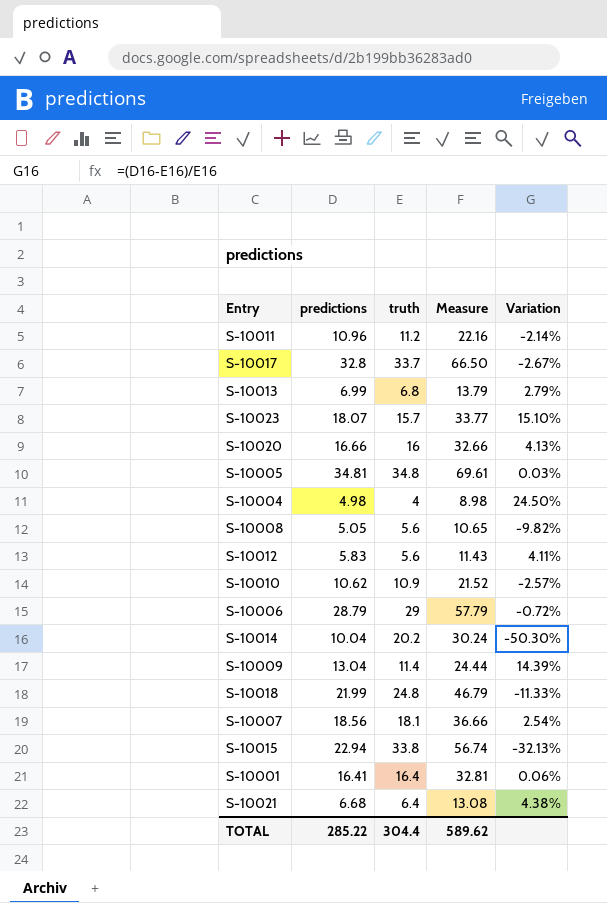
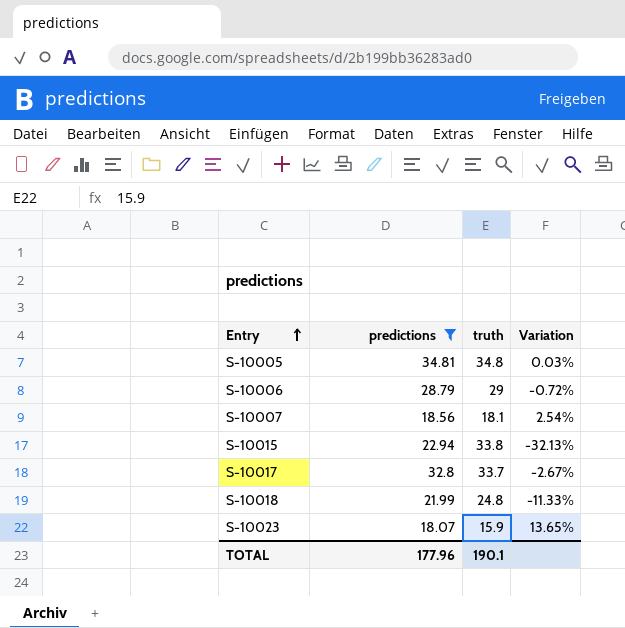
filter: none -> predictions >= 18.07
row order: none -> Entry ascending
column Measure | formula: [predictions] + [truth] -> none
S-10023 | truth: 15.7 -> 15.9
S-10023 | Variation: 15.10% -> 13.65%
TOTAL | predictions: 285.22 -> 177.96
TOTAL | truth: 304.4 -> 190.1

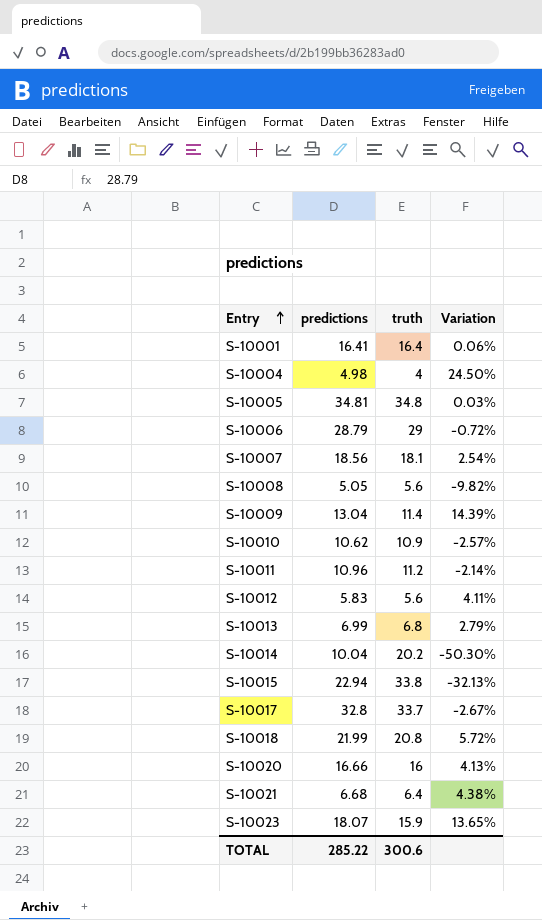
filter: predictions >= 18.07 -> none
S-10018 | truth: 24.8 -> 20.8
S-10018 | Variation: -11.33% -> 5.72%
TOTAL | predictions: 177.96 -> 285.22
TOTAL | truth: 190.1 -> 300.6

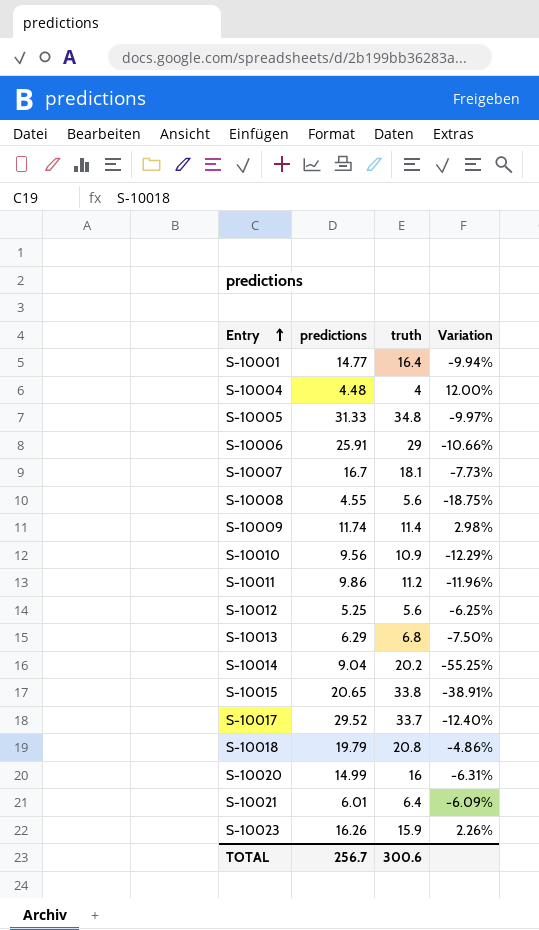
S-10001 | predictions: 16.41 -> 14.77
S-10001 | Variation: 0.06% -> -9.94%
S-10004 | predictions: 4.98 -> 4.48
S-10004 | Variation: 24.50% -> 12.00%
S-10005 | predictions: 34.81 -> 31.33
S-10005 | Variation: 0.03% -> -9.97%
S-10006 | predictions: 28.79 -> 25.91
S-10006 | Variation: -0.72% -> -10.66%
S-10007 | predictions: 18.56 -> 16.7
S-10007 | Variation: 2.54% -> -7.73%
S-10008 | predictions: 5.05 -> 4.55
S-10008 | Variation: -9.82% -> -18.75%
S-10009 | predictions: 13.04 -> 11.74
S-10009 | Variation: 14.39% -> 2.98%
S-10010 | predictions: 10.62 -> 9.56
S-10010 | Variation: -2.57% -> -12.29%
S-10011 | predictions: 10.96 -> 9.86
S-10011 | Variation: -2.14% -> -11.96%
S-10012 | predictions: 5.83 -> 5.25
S-10012 | Variation: 4.11% -> -6.25%
S-10013 | predictions: 6.99 -> 6.29
S-10013 | Variation: 2.79% -> -7.50%
S-10014 | predictions: 10.04 -> 9.04
S-10014 | Variation: -50.30% -> -55.25%
S-10015 | predictions: 22.94 -> 20.65
S-10015 | Variation: -32.13% -> -38.91%
S-10017 | predictions: 32.8 -> 29.52
S-10017 | Variation: -2.67% -> -12.40%
S-10018 | predictions: 21.99 -> 19.79
S-10018 | Variation: 5.72% -> -4.86%
S-10020 | predictions: 16.66 -> 14.99
S-10020 | Variation: 4.13% -> -6.31%
S-10021 | predictions: 6.68 -> 6.01
S-10021 | Variation: 4.38% -> -6.09%
S-10023 | predictions: 18.07 -> 16.26
S-10023 | Variation: 13.65% -> 2.26%
TOTAL | predictions: 285.22 -> 256.7

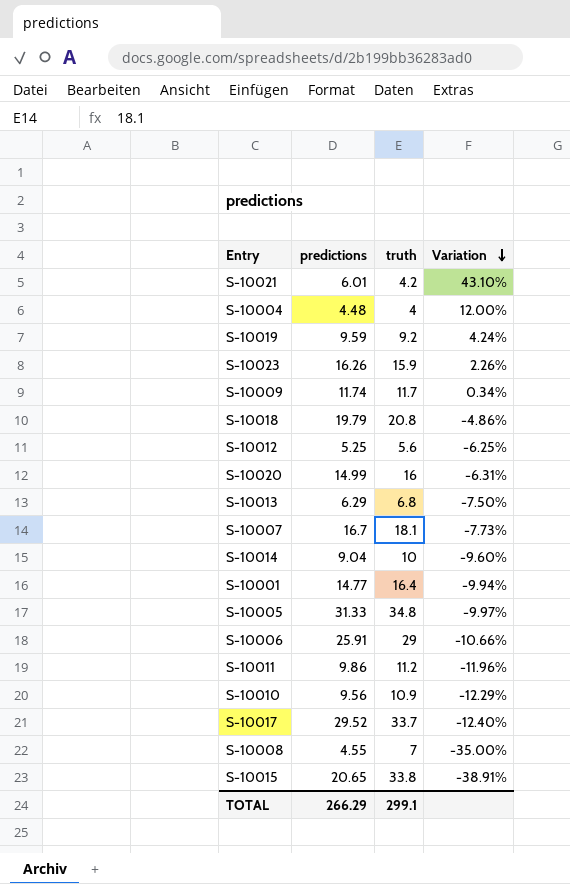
row order: Entry ascending -> Variation descending
S-10021 | truth: 6.4 -> 4.2
S-10021 | Variation: -6.09% -> 43.10%
row S-10019: none -> 9.59 | 9.2 | 4.24%
S-10009 | truth: 11.4 -> 11.7
S-10009 | Variation: 2.98% -> 0.34%
S-10014 | truth: 20.2 -> 10
S-10014 | Variation: -55.25% -> -9.60%
S-10008 | truth: 5.6 -> 7
S-10008 | Variation: -18.75% -> -35.00%
TOTAL | predictions: 256.7 -> 266.29
TOTAL | truth: 300.6 -> 299.1

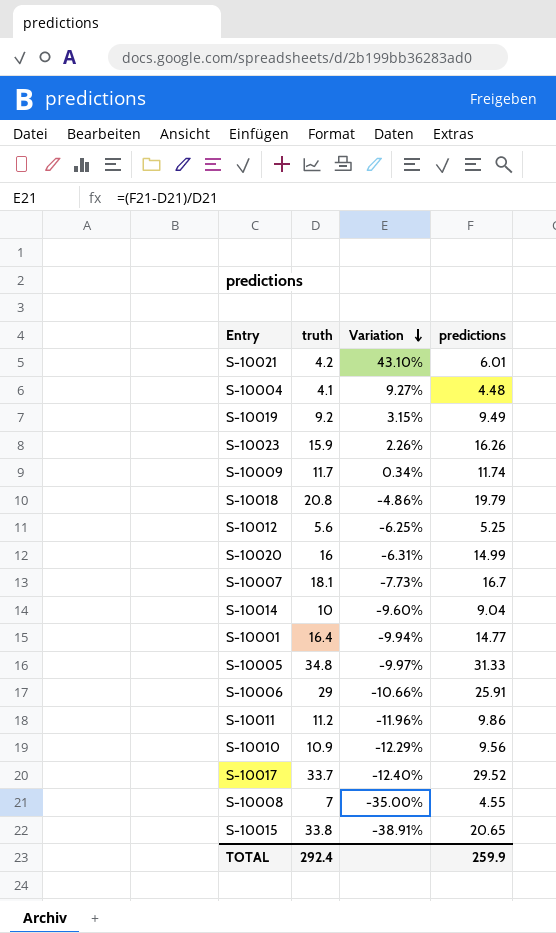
column predictions | position: 2 -> 4
row S-10013: 6.29 | 6.8 | -7.50% -> none
S-10004 | truth: 4 -> 4.1
S-10004 | Variation: 12.00% -> 9.27%
S-10019 | Variation: 4.24% -> 3.15%
S-10019 | predictions: 9.59 -> 9.49
TOTAL | truth: 299.1 -> 292.4
TOTAL | predictions: 266.29 -> 259.9

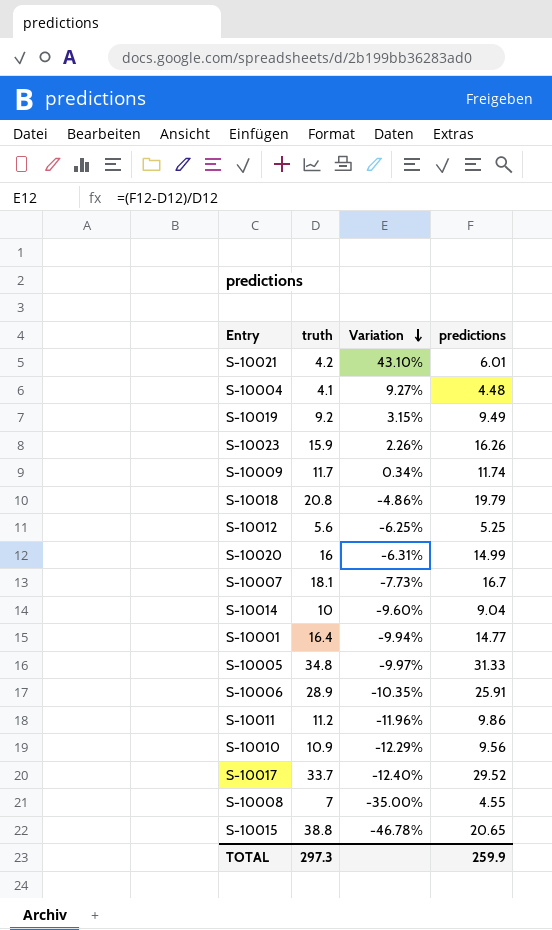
S-10006 | truth: 29 -> 28.9
S-10006 | Variation: -10.66% -> -10.35%
S-10015 | truth: 33.8 -> 38.8
S-10015 | Variation: -38.91% -> -46.78%
TOTAL | truth: 292.4 -> 297.3

